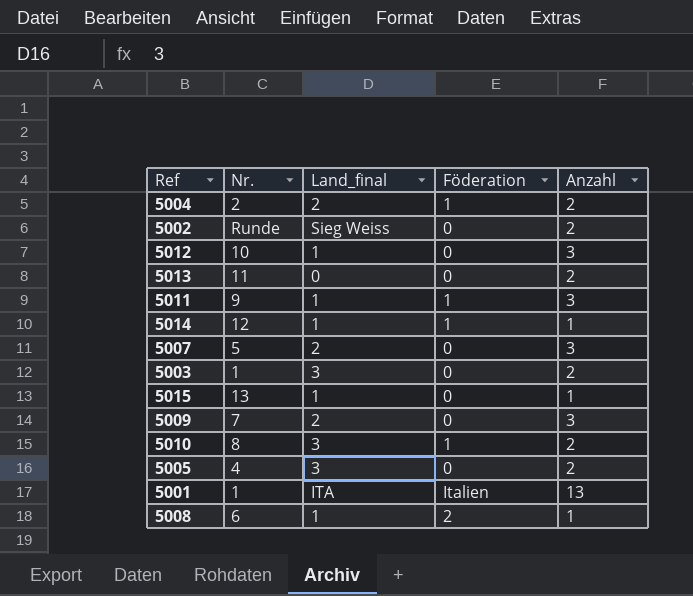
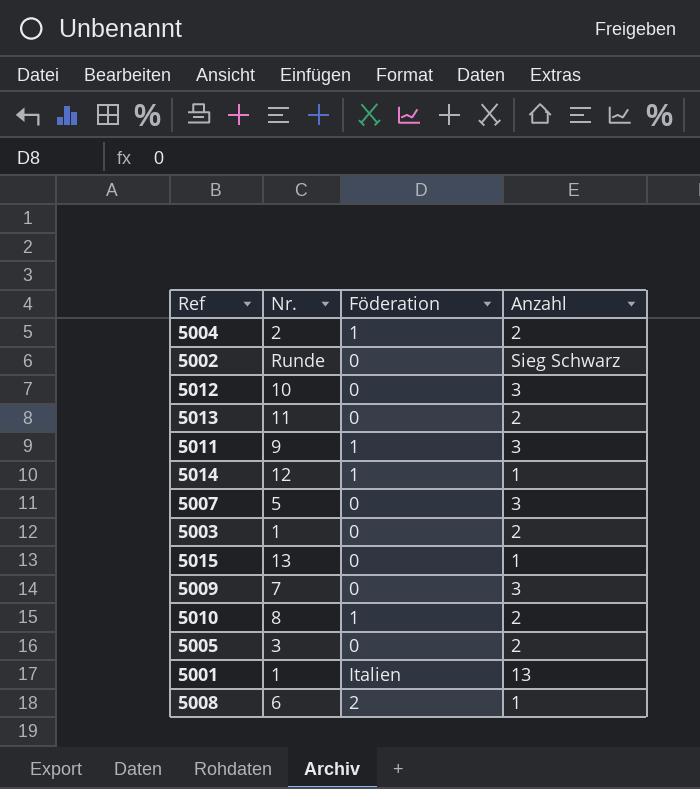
column Land_final | position: 3 -> none
5002 | Anzahl: 2 -> Sieg Schwarz
5005 | Nr.: 4 -> 3

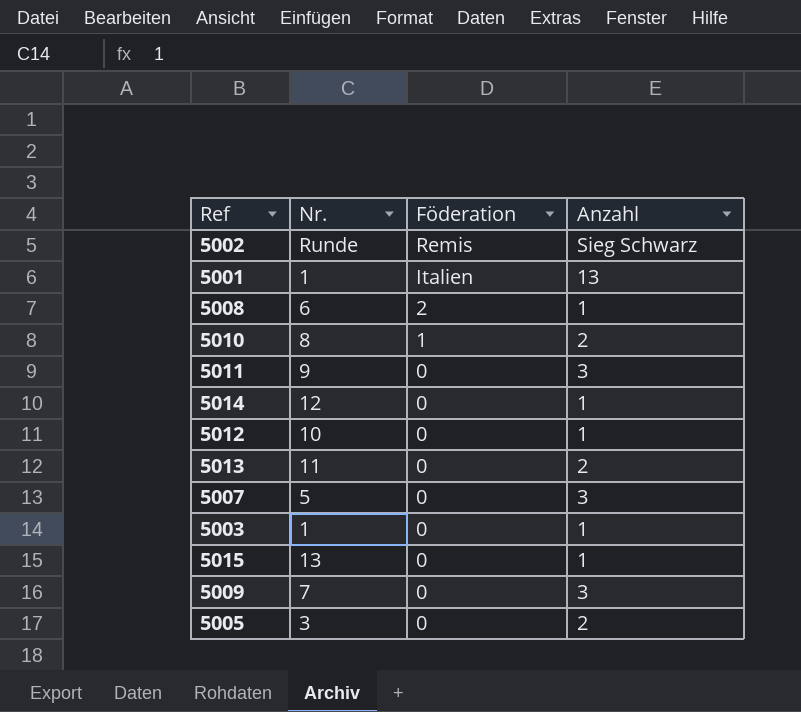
row order: none -> Föderation descending
row 5004: 2 | 1 | 2 -> none
5002 | Föderation: 0 -> Remis
5011 | Föderation: 1 -> 0
5014 | Föderation: 1 -> 0
5012 | Anzahl: 3 -> 1
5003 | Anzahl: 2 -> 1

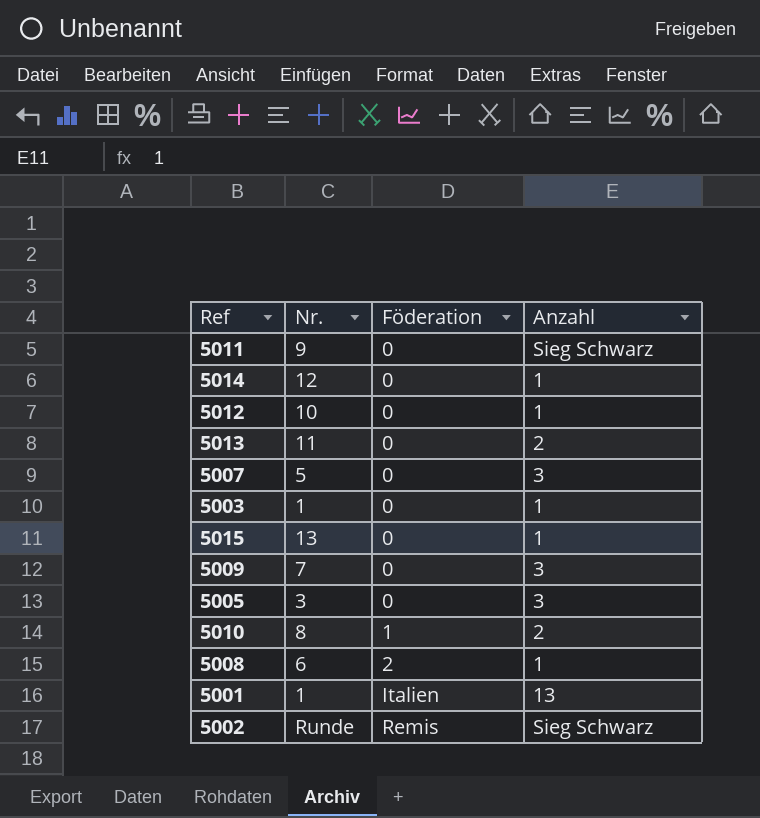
row order: Föderation descending -> Föderation ascending
5011 | Anzahl: 3 -> Sieg Schwarz
5005 | Anzahl: 2 -> 3

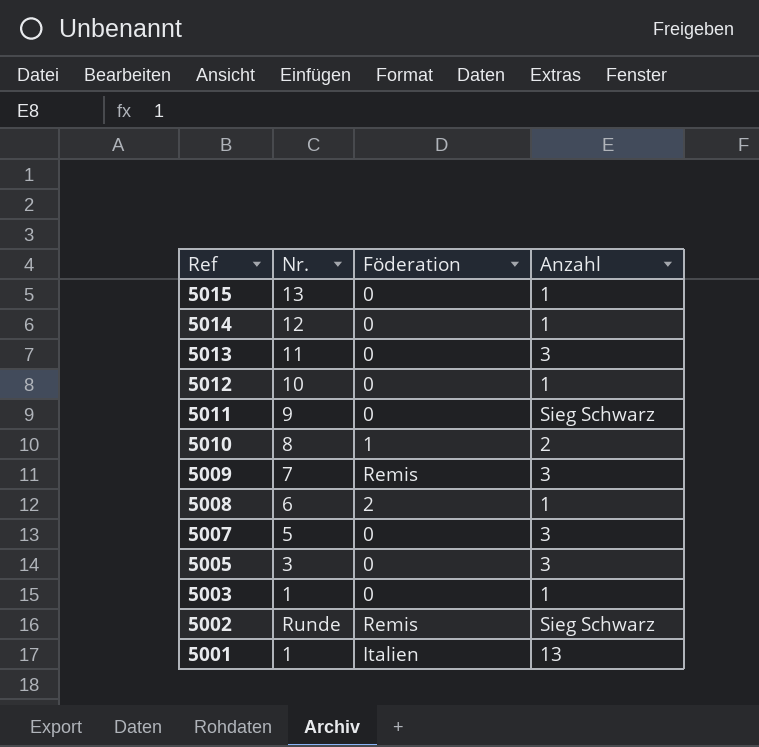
row order: Föderation ascending -> Ref descending
5013 | Anzahl: 2 -> 3
5009 | Föderation: 0 -> Remis

